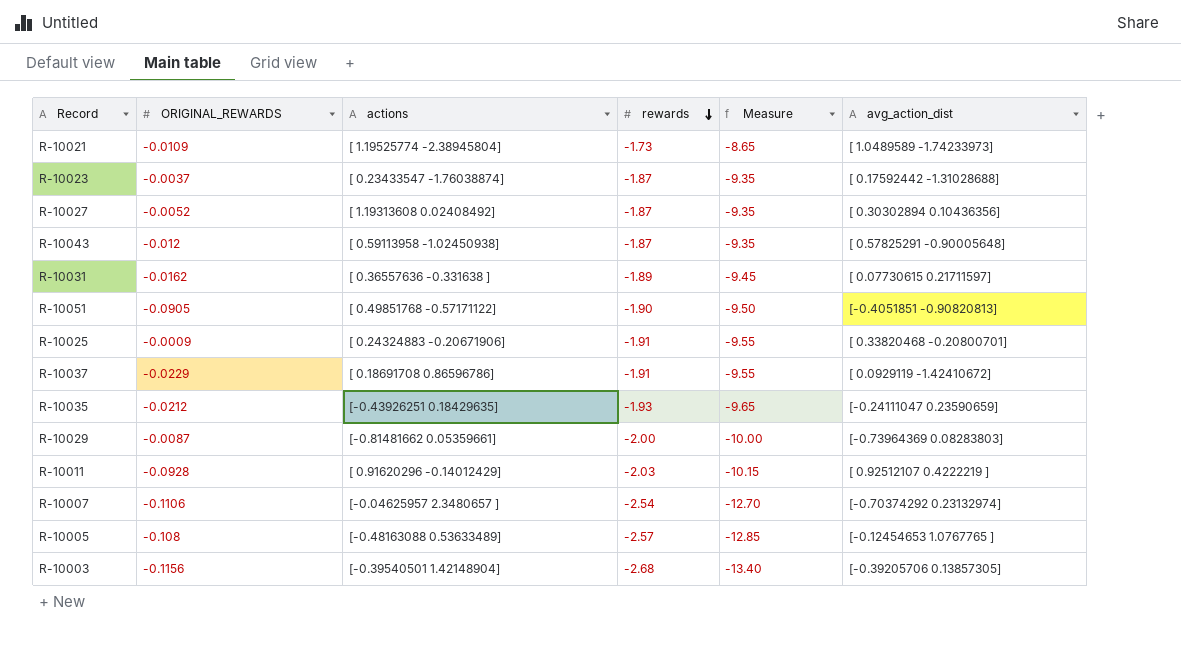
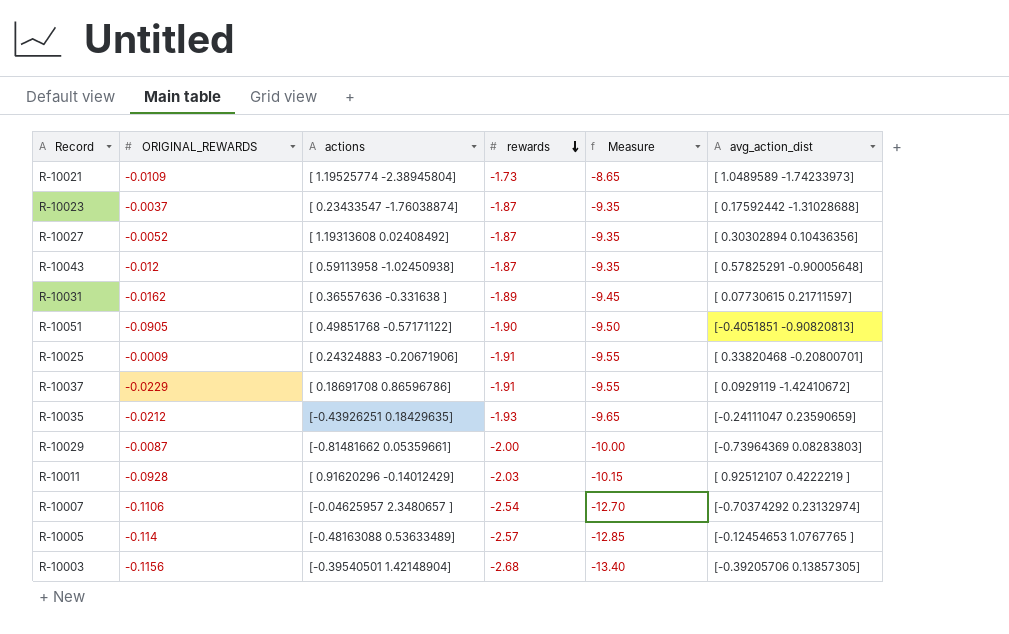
R-10005 | ORIGINAL_REWARDS: -0.108 -> -0.114

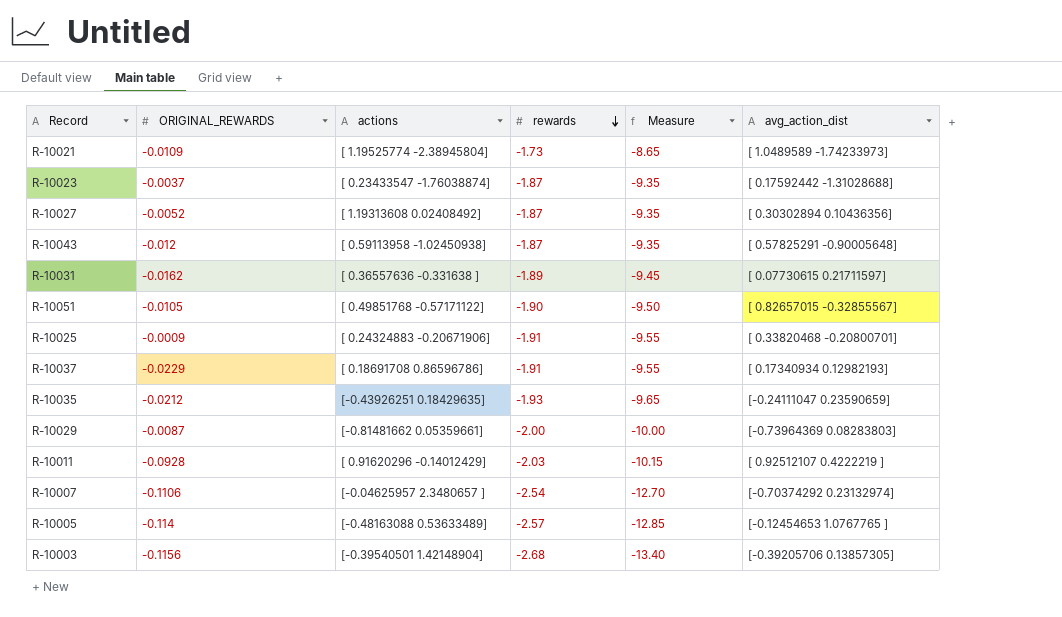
R-10051 | ORIGINAL_REWARDS: -0.0905 -> -0.0105
R-10051 | avg_action_dist: [-0.4051851 -0.90820813] -> [ 0.82657015 -0.32855567]
R-10037 | avg_action_dist: [ 0.0929119 -1.42410672] -> [ 0.17340934 0.12982193]

